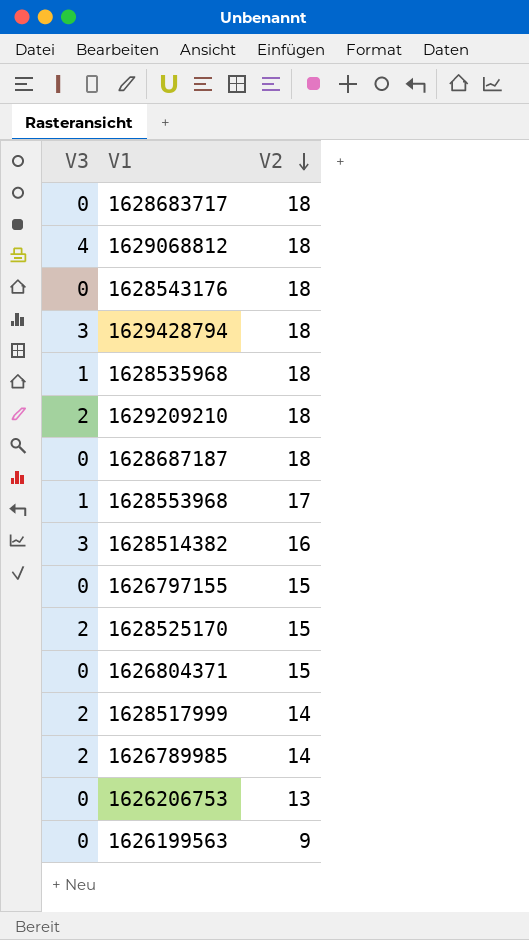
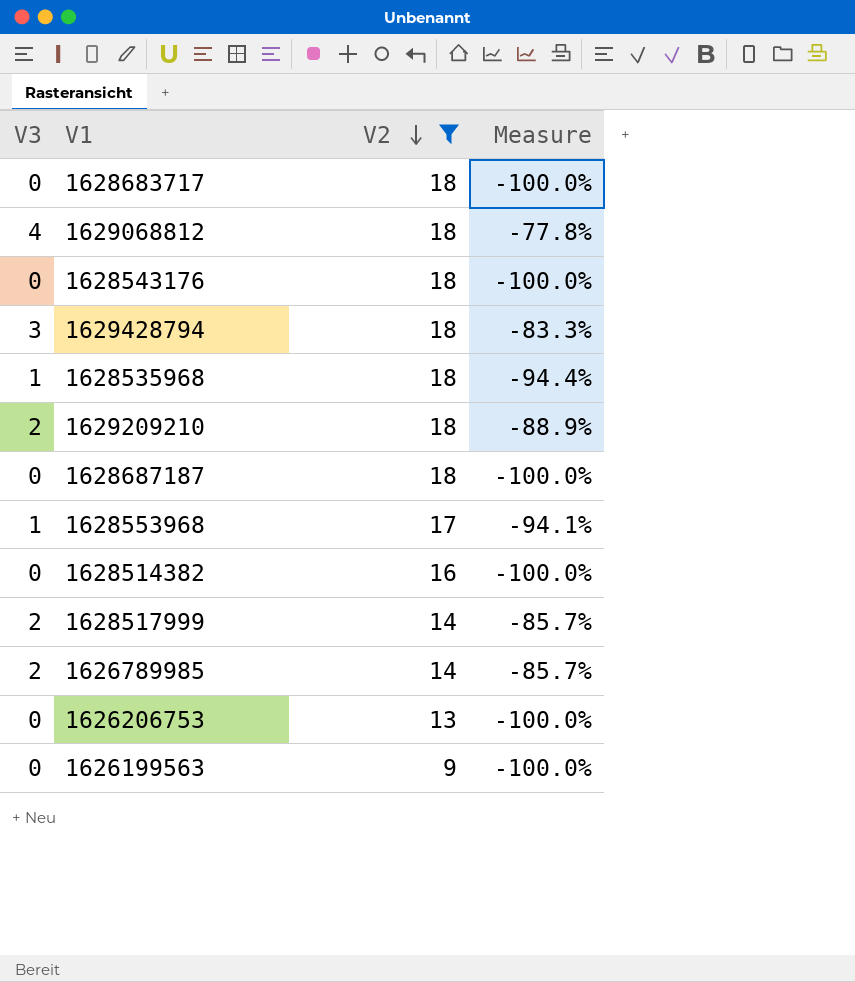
filter: none -> V2 != 15
column Measure | formula: none -> ([V3] - [V2]) / [V2]
1628514382 | V3: 3 -> 0

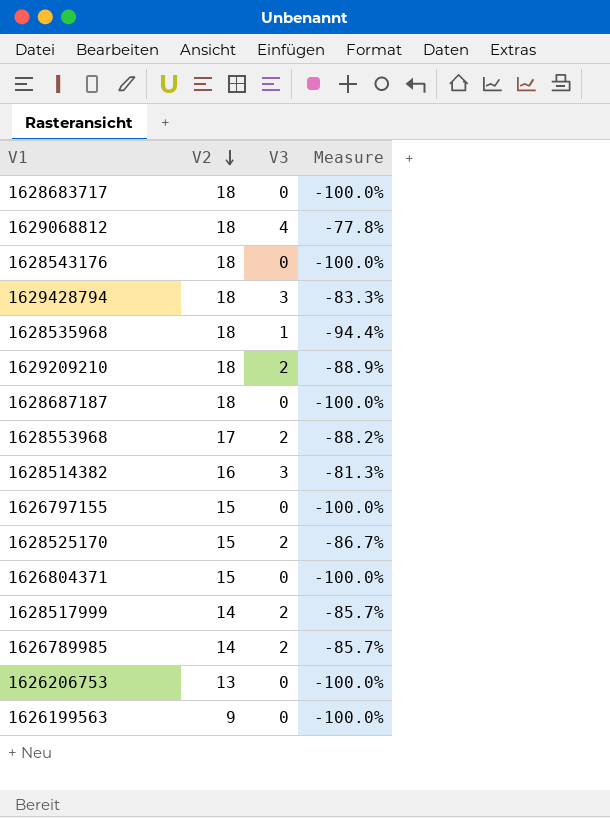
filter: V2 != 15 -> none
column V3 | position: 1 -> 3
1628553968 | V3: 1 -> 2
1628553968 | Measure: -94.1% -> -88.2%
1628514382 | V3: 0 -> 3
1628514382 | Measure: -100.0% -> -81.3%

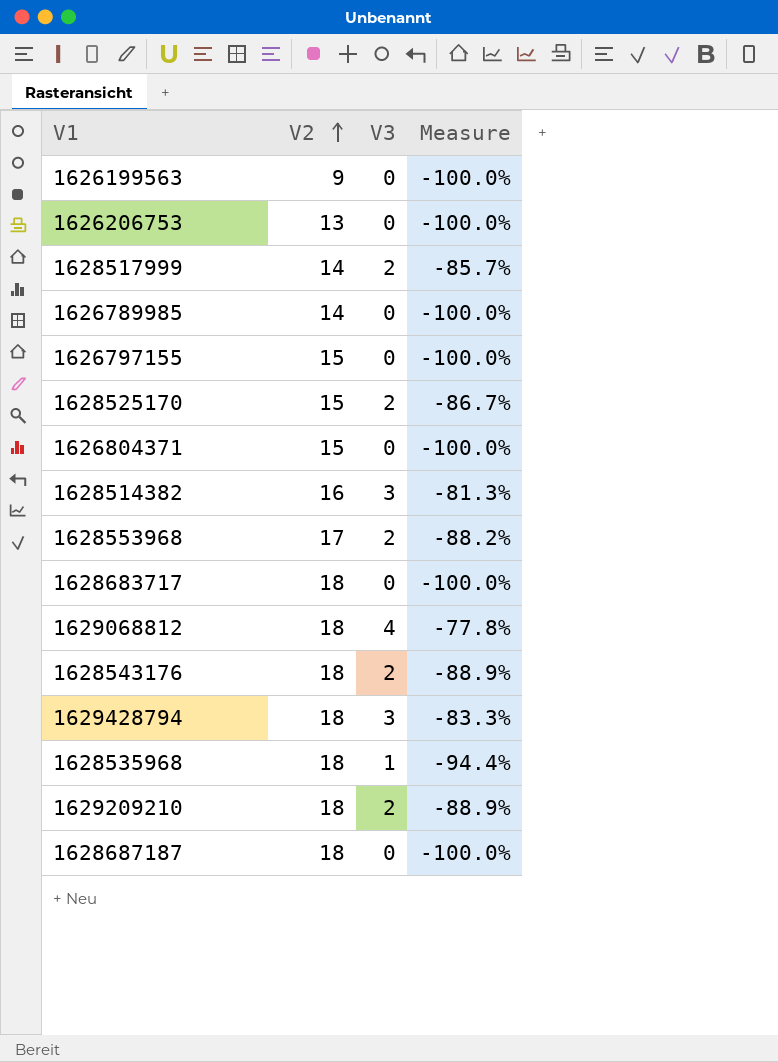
row order: V2 descending -> V2 ascending
1626789985 | V3: 2 -> 0
1626789985 | Measure: -85.7% -> -100.0%
1628543176 | V3: 0 -> 2
1628543176 | Measure: -100.0% -> -88.9%

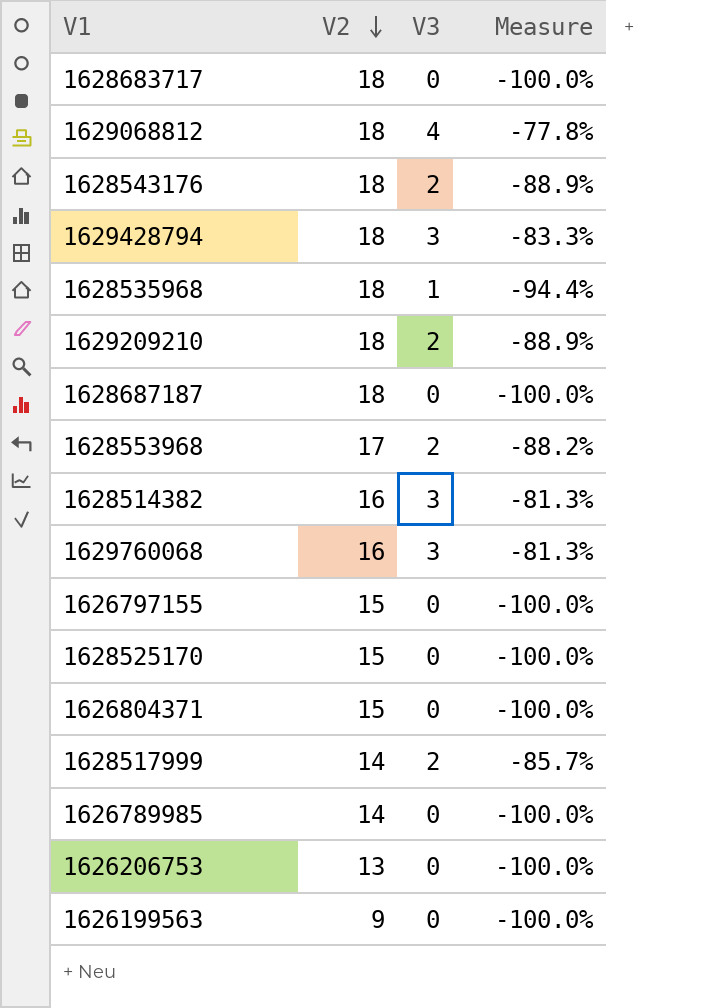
row order: V2 ascending -> V2 descending
row 1629760068: none -> 16 | 3 | -81.3%
1628525170 | V3: 2 -> 0
1628525170 | Measure: -86.7% -> -100.0%

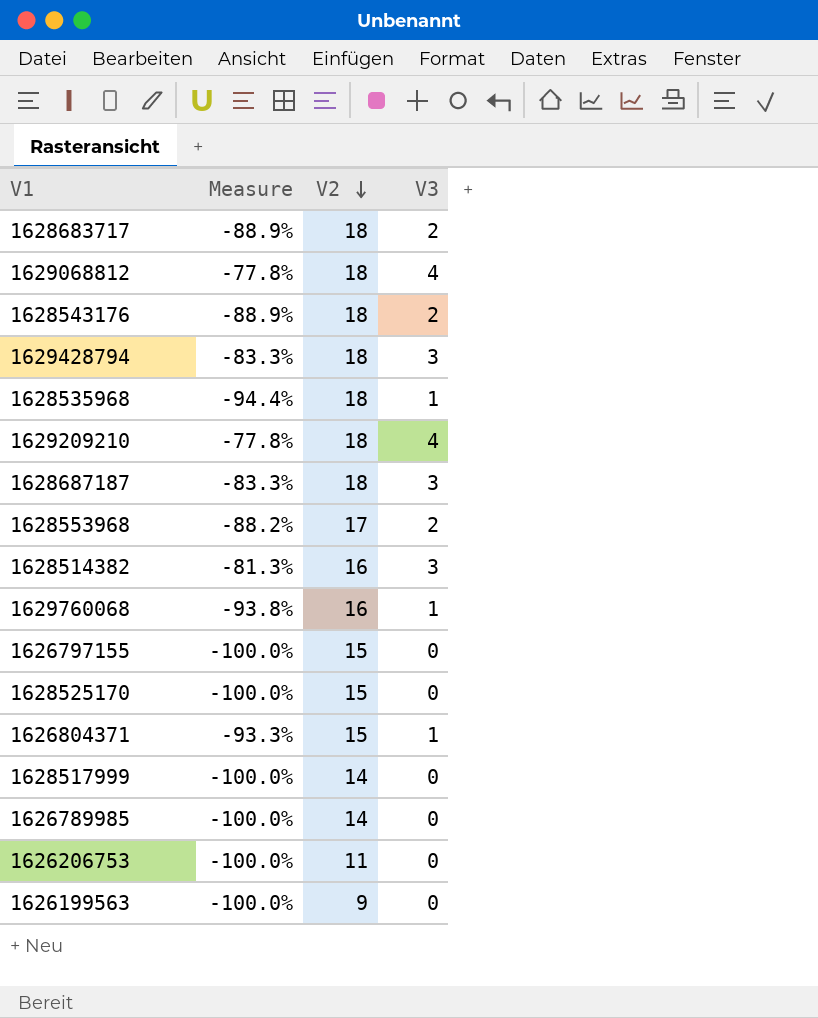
column Measure | position: 4 -> 2
1628683717 | Measure: -100.0% -> -88.9%
1628683717 | V3: 0 -> 2
1629209210 | Measure: -88.9% -> -77.8%
1629209210 | V3: 2 -> 4
1628687187 | Measure: -100.0% -> -83.3%
1628687187 | V3: 0 -> 3
1629760068 | Measure: -81.3% -> -93.8%
1629760068 | V3: 3 -> 1
1626804371 | Measure: -100.0% -> -93.3%
1626804371 | V3: 0 -> 1
1628517999 | Measure: -85.7% -> -100.0%
1628517999 | V3: 2 -> 0
1626206753 | V2: 13 -> 11

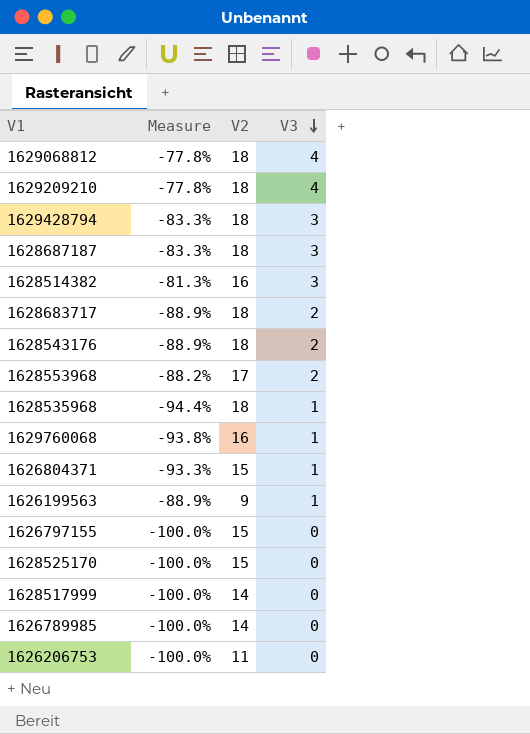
row order: V2 descending -> V3 descending
1626199563 | Measure: -100.0% -> -88.9%
1626199563 | V3: 0 -> 1

